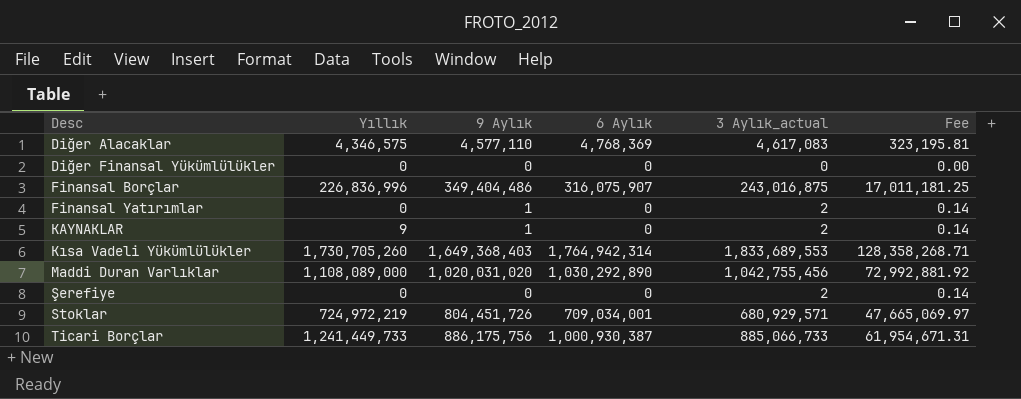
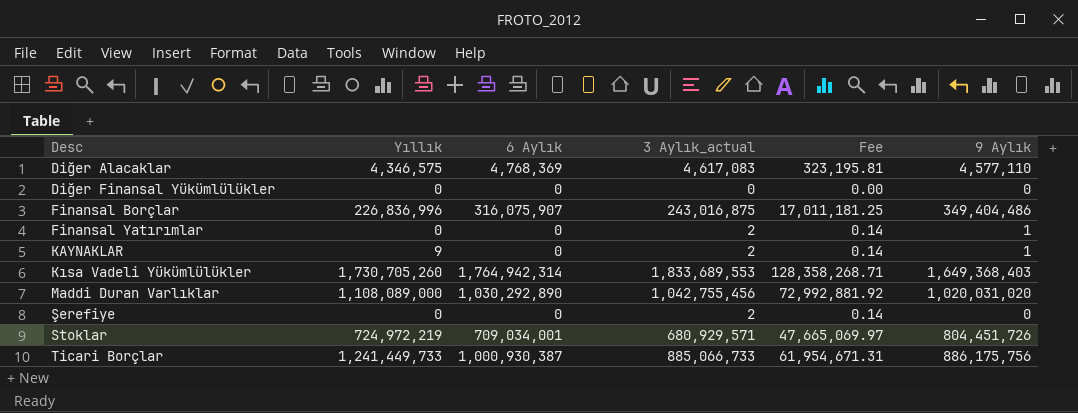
column 9 Aylık | position: 3 -> 6

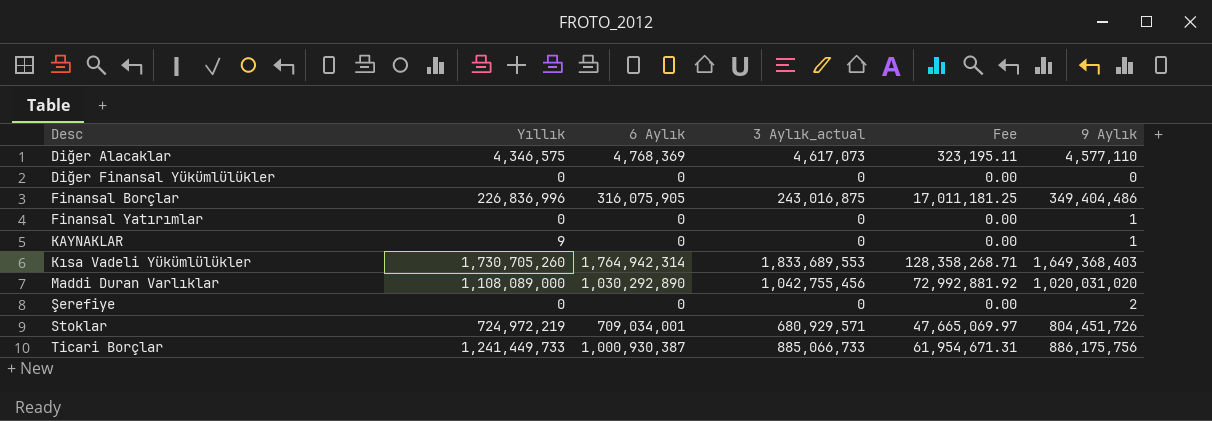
Diğer Alacaklar | 3 Aylık_actual: 4,617,083 -> 4,617,073
Diğer Alacaklar | Fee: 323,195.81 -> 323,195.11
Finansal Borçlar | 6 Aylık: 316,075,907 -> 316,075,905
Finansal Yatırımlar | 3 Aylık_actual: 2 -> 0
Finansal Yatırımlar | Fee: 0.14 -> 0.00
KAYNAKLAR | 3 Aylık_actual: 2 -> 0
KAYNAKLAR | Fee: 0.14 -> 0.00
Şerefiye | 3 Aylık_actual: 2 -> 0
Şerefiye | Fee: 0.14 -> 0.00
Şerefiye | 9 Aylık: 0 -> 2

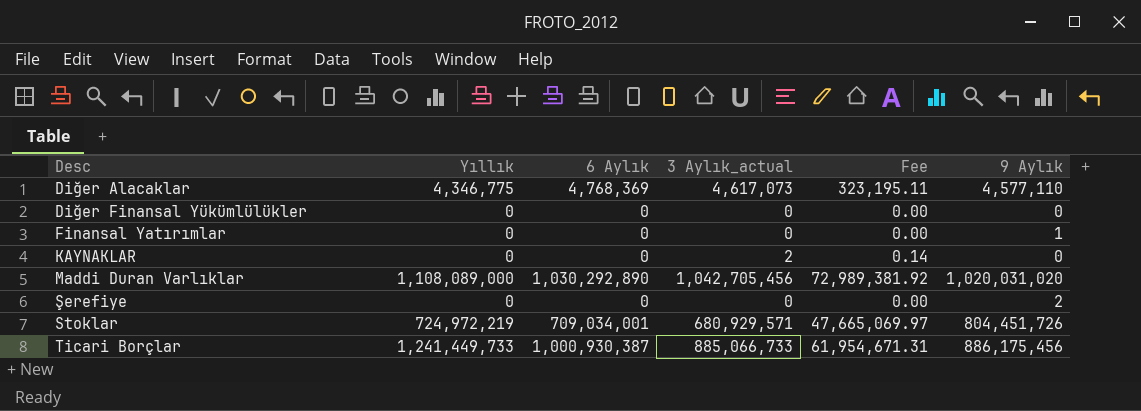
row Finansal Borçlar: 226,836,996 | 316,075,905 | 243,016,875 | 17,011,181.25 | 349,404,486 -> none
row Kısa Vadeli Yükümlülükler: 1,730,705,260 | 1,764,942,314 | 1,833,689,553 | 128,358,268.71 | 1,649,368,403 -> none
Diğer Alacaklar | Yıllık: 4,346,575 -> 4,346,775
KAYNAKLAR | Yıllık: 9 -> 0
KAYNAKLAR | 3 Aylık_actual: 0 -> 2
KAYNAKLAR | Fee: 0.00 -> 0.14
KAYNAKLAR | 9 Aylık: 1 -> 0
Maddi Duran Varlıklar | 3 Aylık_actual: 1,042,755,456 -> 1,042,705,456
Maddi Duran Varlıklar | Fee: 72,992,881.92 -> 72,989,381.92
Ticari Borçlar | 9 Aylık: 886,175,756 -> 886,175,456

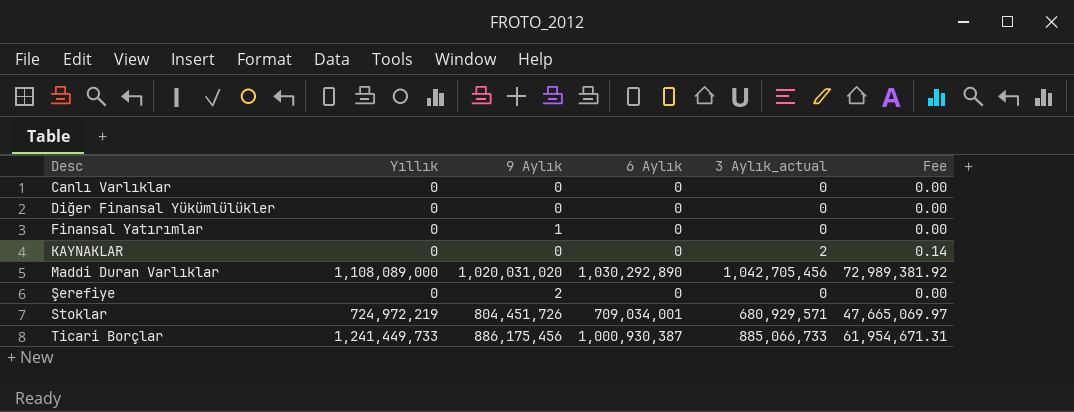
column 9 Aylık | position: 6 -> 3
row Diğer Alacaklar: 4,346,775 | 4,768,369 | 4,617,073 | 323,195.11 | 4,577,110 -> none
row Canlı Varlıklar: none -> 0 | 0 | 0 | 0 | 0.00

